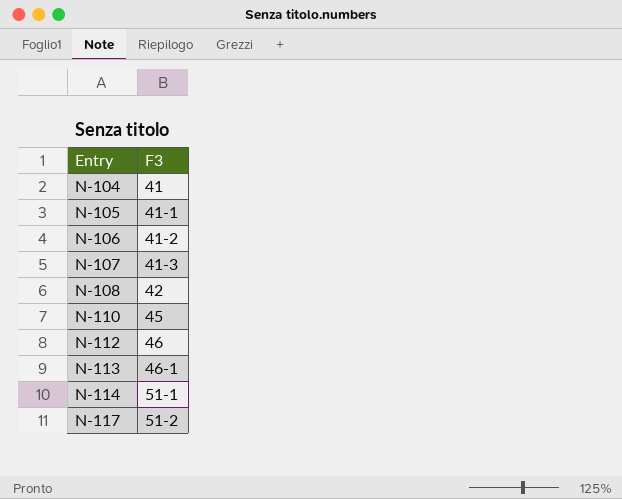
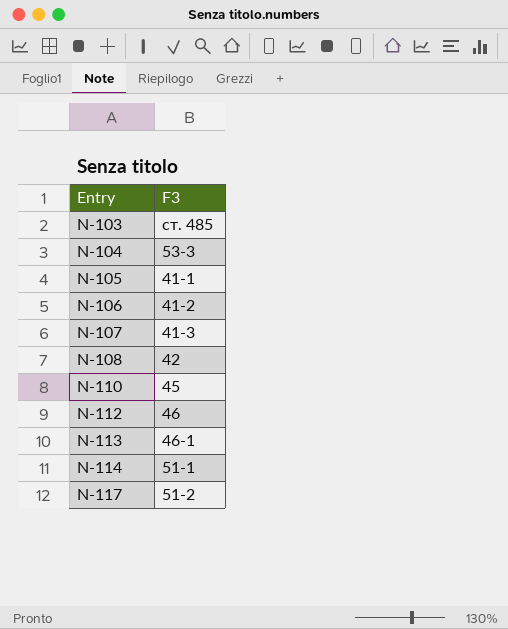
row N-103: none -> ст. 485
N-104 | F3: 41 -> 53-3

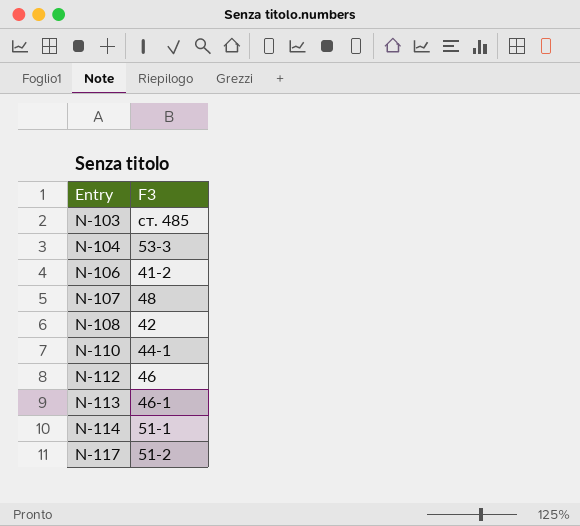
row N-105: 41-1 -> none
N-107 | F3: 41-3 -> 48
N-110 | F3: 45 -> 44-1

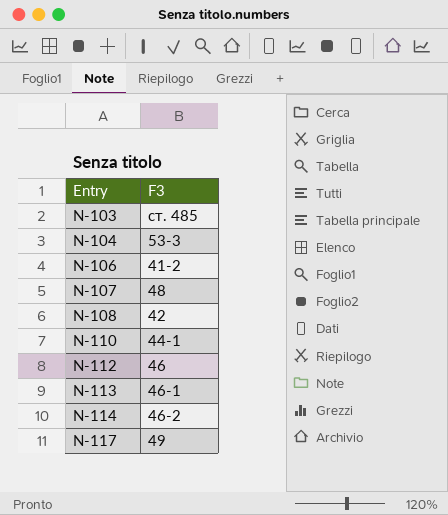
N-114 | F3: 51-1 -> 46-2
N-117 | F3: 51-2 -> 49

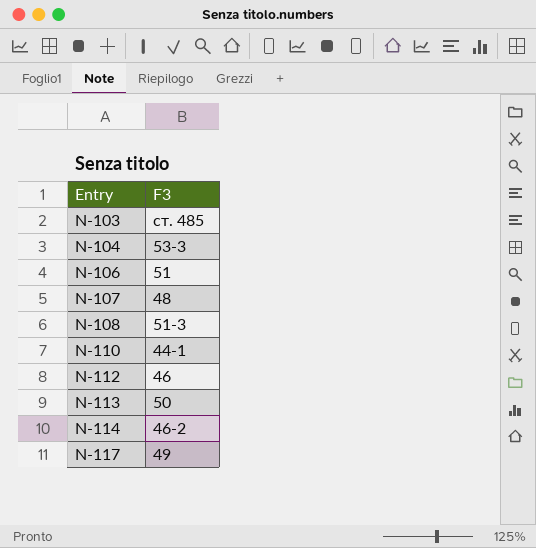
N-106 | F3: 41-2 -> 51
N-108 | F3: 42 -> 51-3
N-113 | F3: 46-1 -> 50

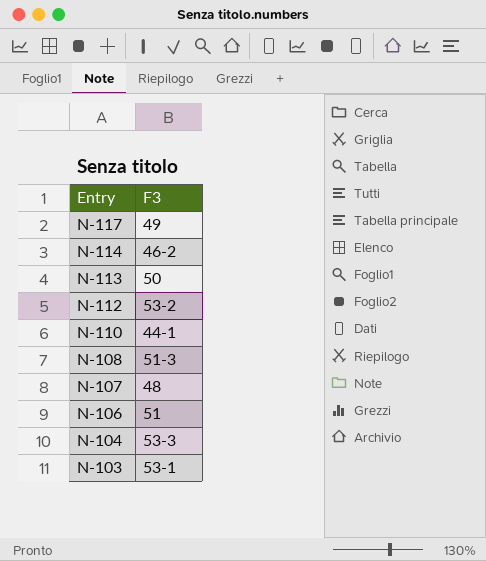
row order: Entry ascending -> Entry descending
N-112 | F3: 46 -> 53-2
N-103 | F3: ст. 485 -> 53-1

